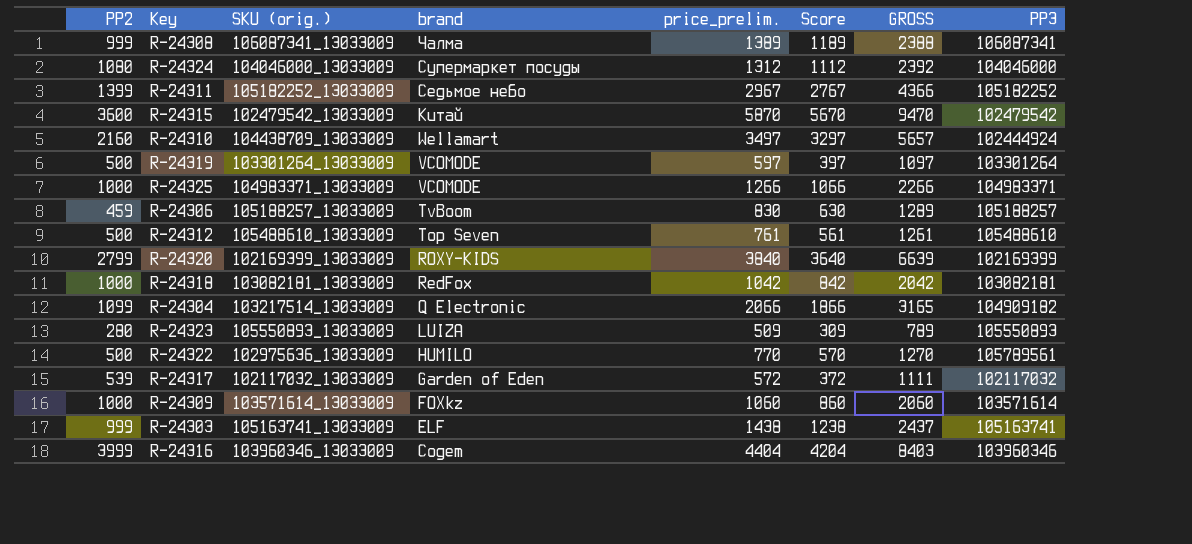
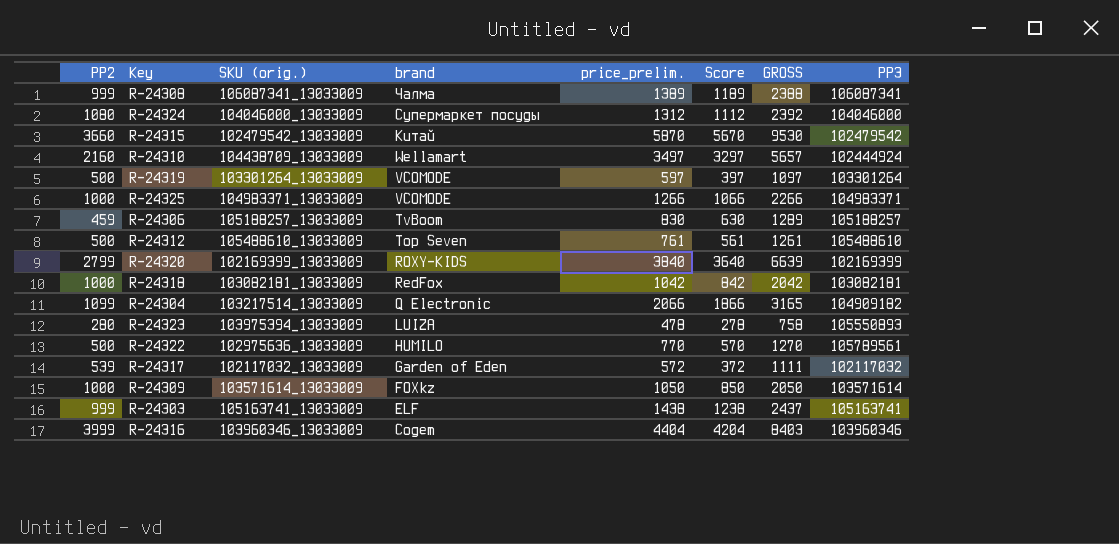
row R-24311: 1399 | 105182252_13033009 | Седьмое небо | 2967 | 2767 | 4366 | 105182252 -> none
R-24315 | PP2: 3600 -> 3660
R-24315 | GROSS: 9470 -> 9530
R-24323 | SKU (orig.): 105550893_13033009 -> 103975394_13033009
R-24323 | price_prelim.: 509 -> 478
R-24323 | Score: 309 -> 278
R-24323 | GROSS: 789 -> 758
R-24309 | price_prelim.: 1060 -> 1050
R-24309 | Score: 860 -> 850
R-24309 | GROSS: 2060 -> 2050

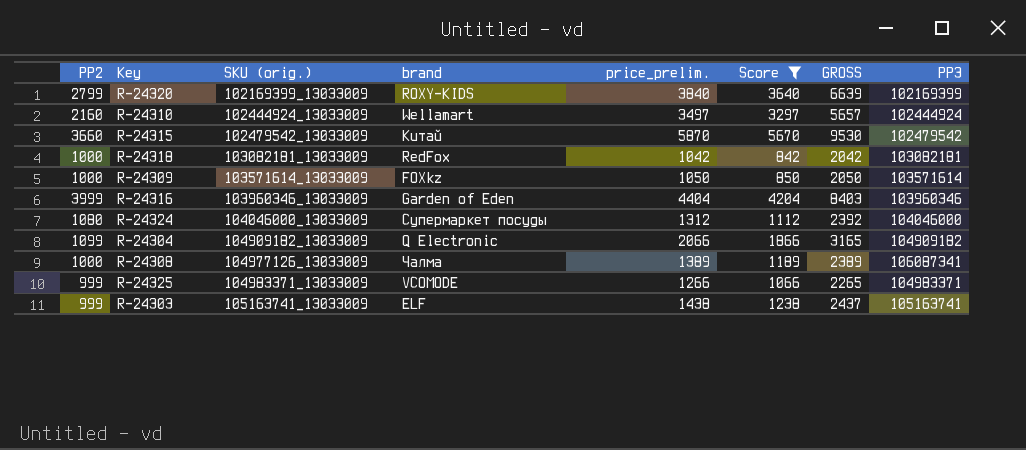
filter: none -> Score >= 842
row order: brand descending -> SKU (orig.) ascending
R-24310 | SKU (orig.): 104438709_13033009 -> 102444924_13033009
R-24316 | brand: Cogem -> Garden of Eden
R-24304 | SKU (orig.): 103217514_13033009 -> 104909182_13033009
R-24308 | PP2: 999 -> 1000
R-24308 | SKU (orig.): 106087341_13033009 -> 104977126_13033009
R-24308 | GROSS: 2388 -> 2389
R-24325 | PP2: 1000 -> 999
R-24325 | GROSS: 2266 -> 2265

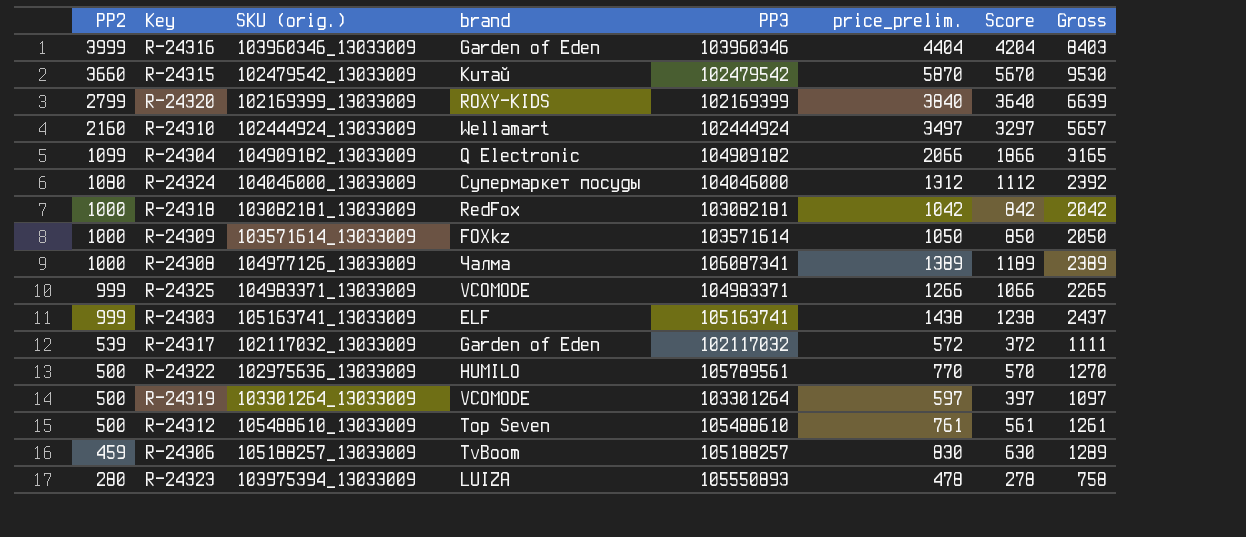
filter: Score >= 842 -> none
row order: SKU (orig.) ascending -> PP2 descending
column PP3 | position: 8 -> 5
column name: GROSS -> Gross

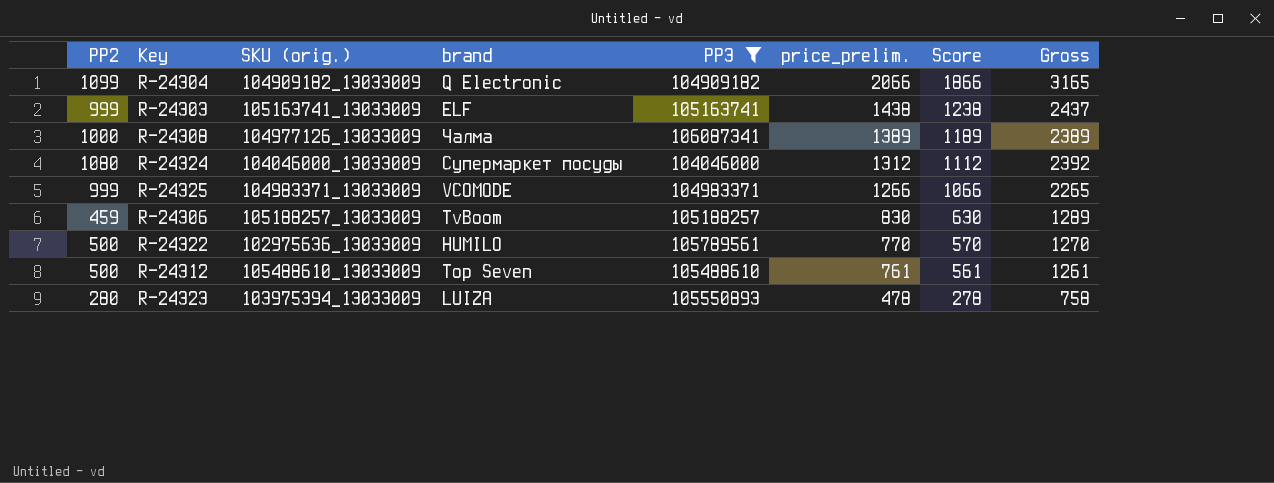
filter: none -> PP3 >= 104046000
row order: PP2 descending -> price_prelim. descending

